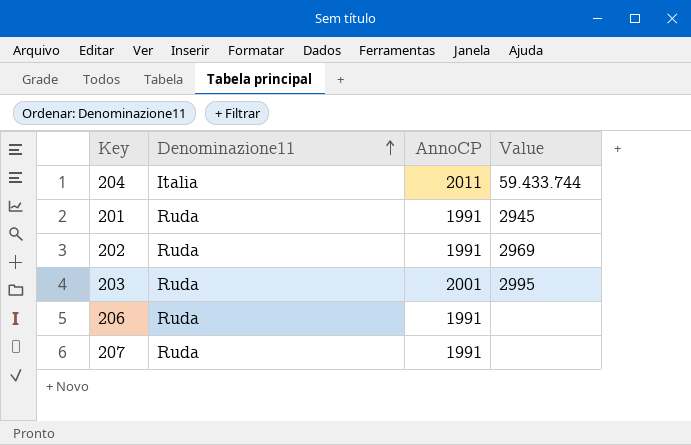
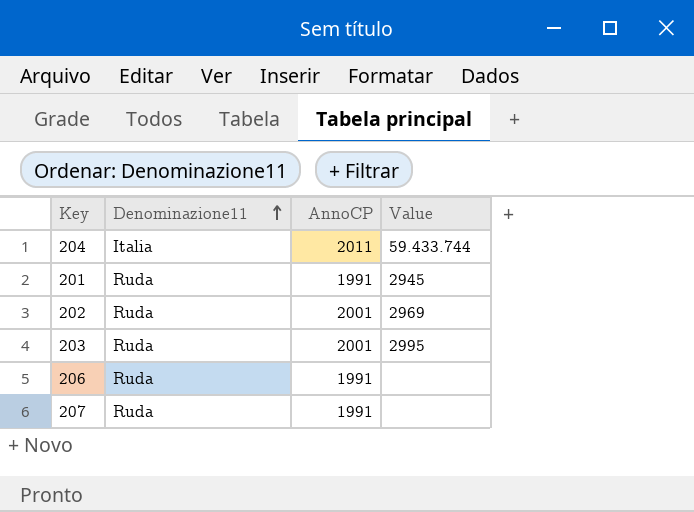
202 | AnnoCP: 1991 -> 2001

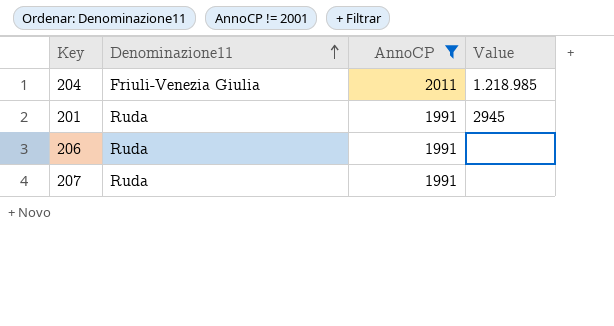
filter: none -> AnnoCP != 2001
204 | Denominazione11: Italia -> Friuli-Venezia Giulia
204 | Value: 59.433.744 -> 1.218.985

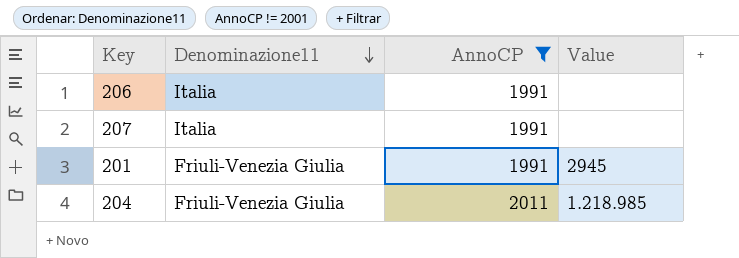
row order: Denominazione11 ascending -> Denominazione11 descending
206 | Denominazione11: Ruda -> Italia
207 | Denominazione11: Ruda -> Italia
201 | Denominazione11: Ruda -> Friuli-Venezia Giulia

